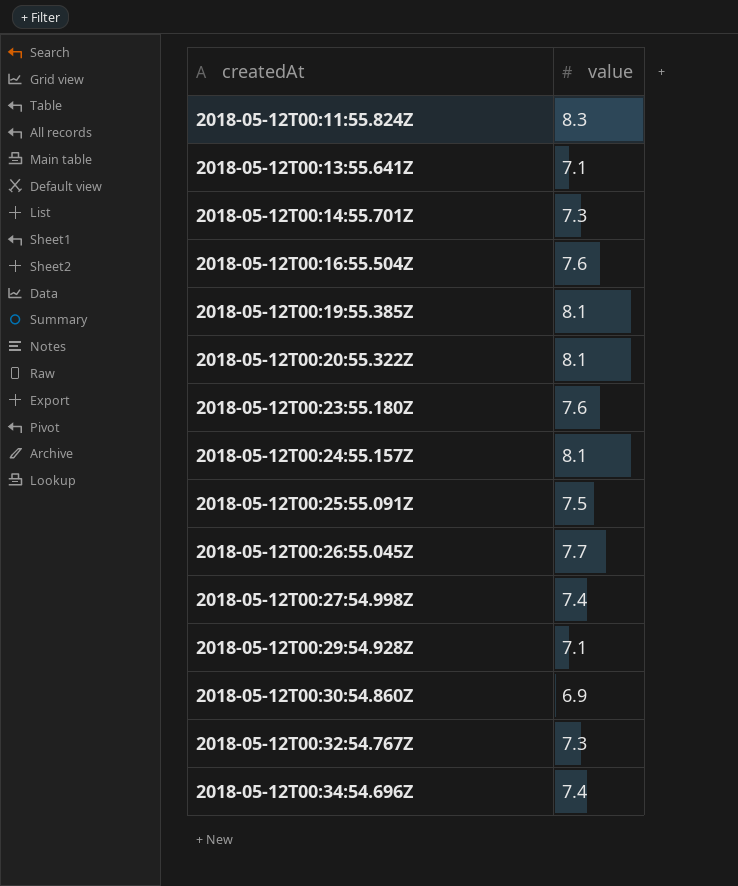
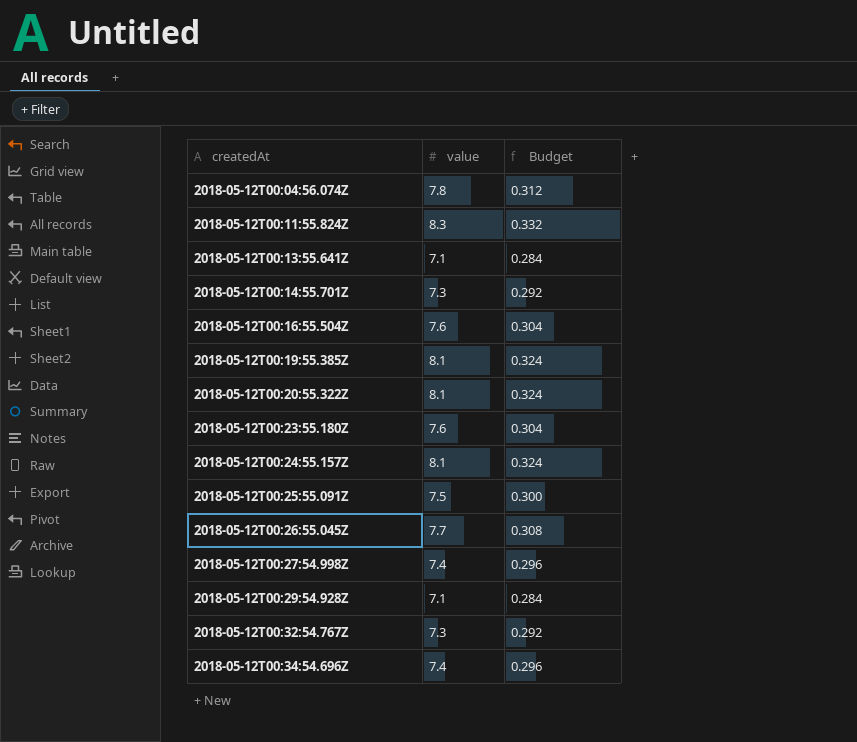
column Budget | formula: none -> [value] * 0.04
row 2018-05-12T00:30:54.860Z: 6.9 -> none
row 2018-05-12T00:04:56.074Z: none -> 7.8 | 0.312

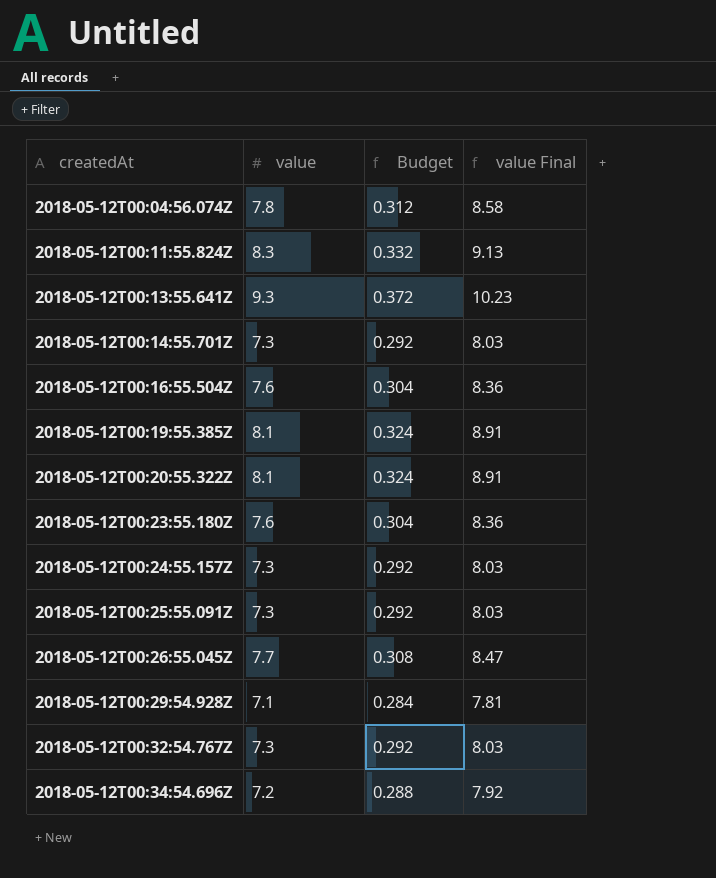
column value Final | formula: none -> [value] * 1.1
row 2018-05-12T00:27:54.998Z: 7.4 | 0.296 -> none
2018-05-12T00:13:55.641Z | value: 7.1 -> 9.3
2018-05-12T00:13:55.641Z | Budget: 0.284 -> 0.372
2018-05-12T00:24:55.157Z | value: 8.1 -> 7.3
2018-05-12T00:24:55.157Z | Budget: 0.324 -> 0.292
2018-05-12T00:25:55.091Z | value: 7.5 -> 7.3
2018-05-12T00:25:55.091Z | Budget: 0.300 -> 0.292
2018-05-12T00:34:54.696Z | value: 7.4 -> 7.2
2018-05-12T00:34:54.696Z | Budget: 0.296 -> 0.288

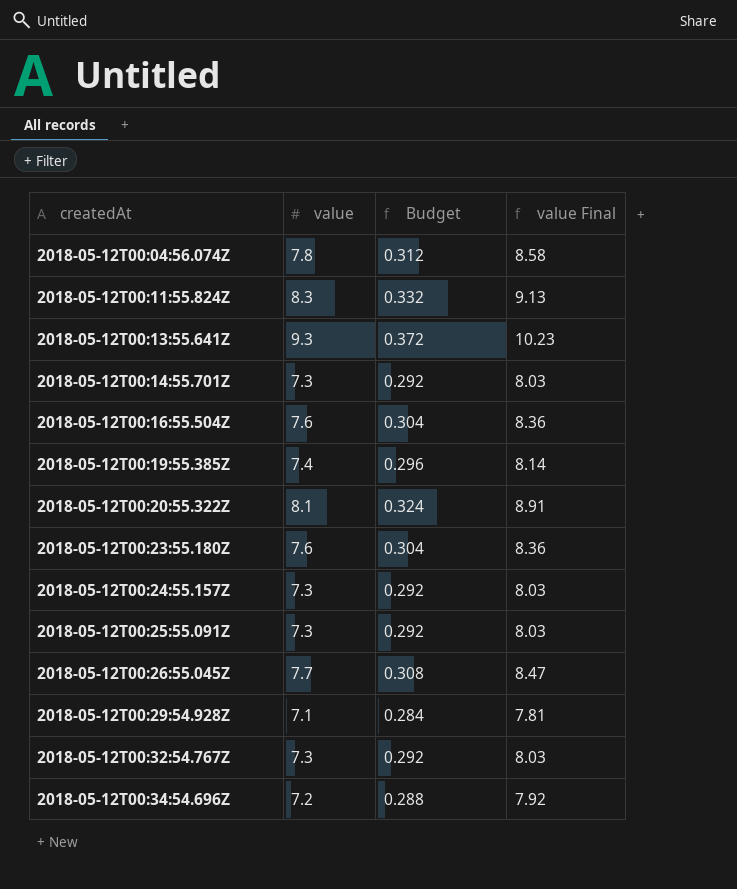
2018-05-12T00:19:55.385Z | value: 8.1 -> 7.4
2018-05-12T00:19:55.385Z | Budget: 0.324 -> 0.296
2018-05-12T00:19:55.385Z | value Final: 8.91 -> 8.14

